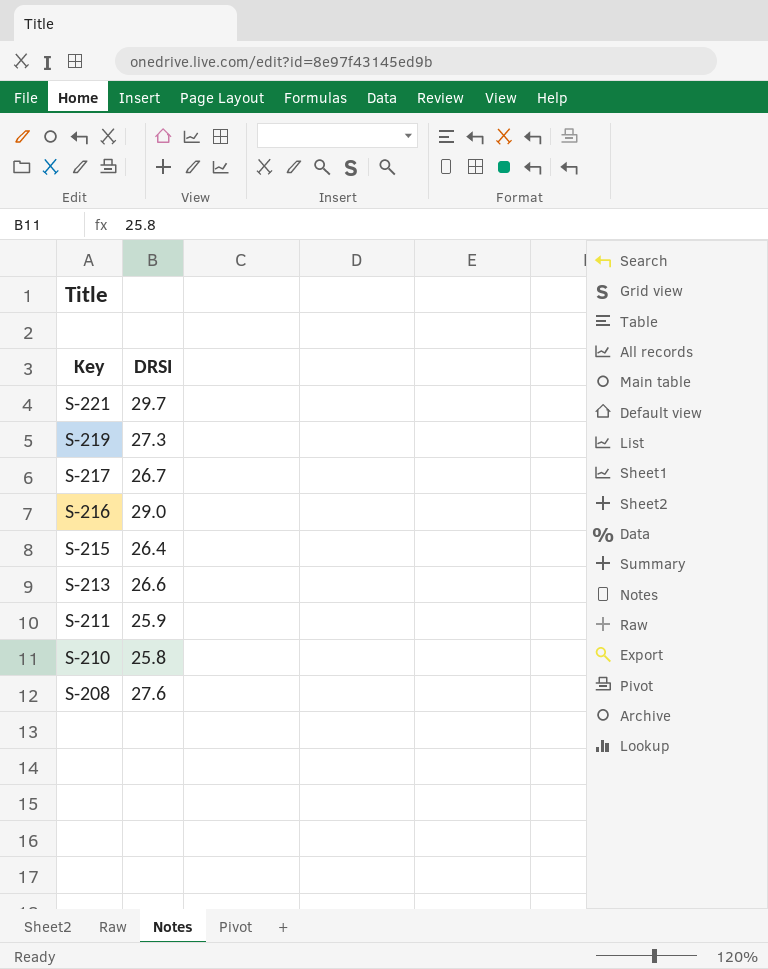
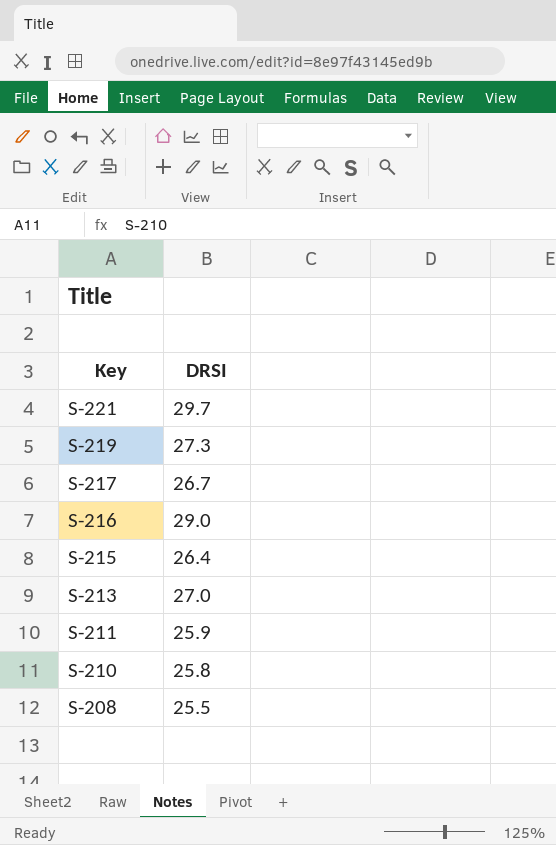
S-213 | DRSI: 26.6 -> 27.0
S-208 | DRSI: 27.6 -> 25.5

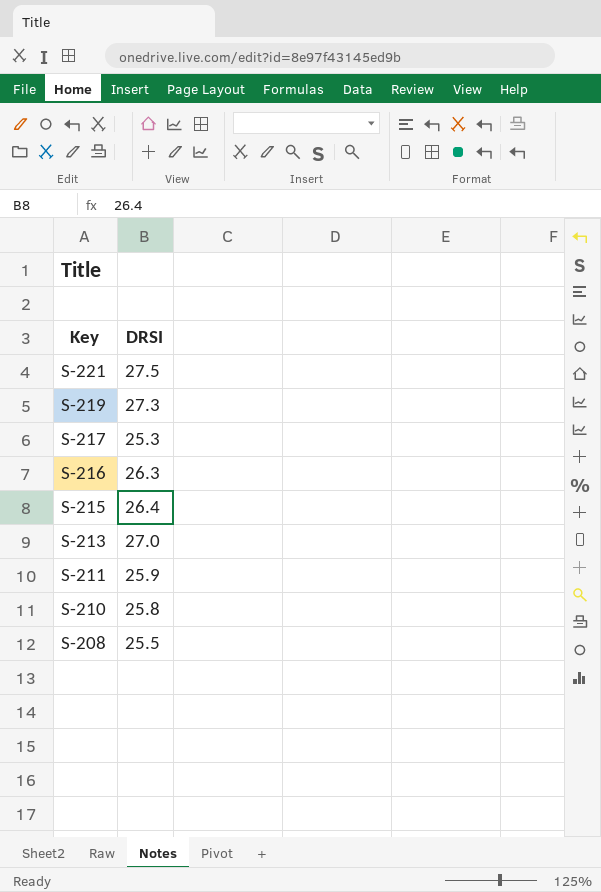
S-221 | DRSI: 29.7 -> 27.5
S-217 | DRSI: 26.7 -> 25.3
S-216 | DRSI: 29.0 -> 26.3

